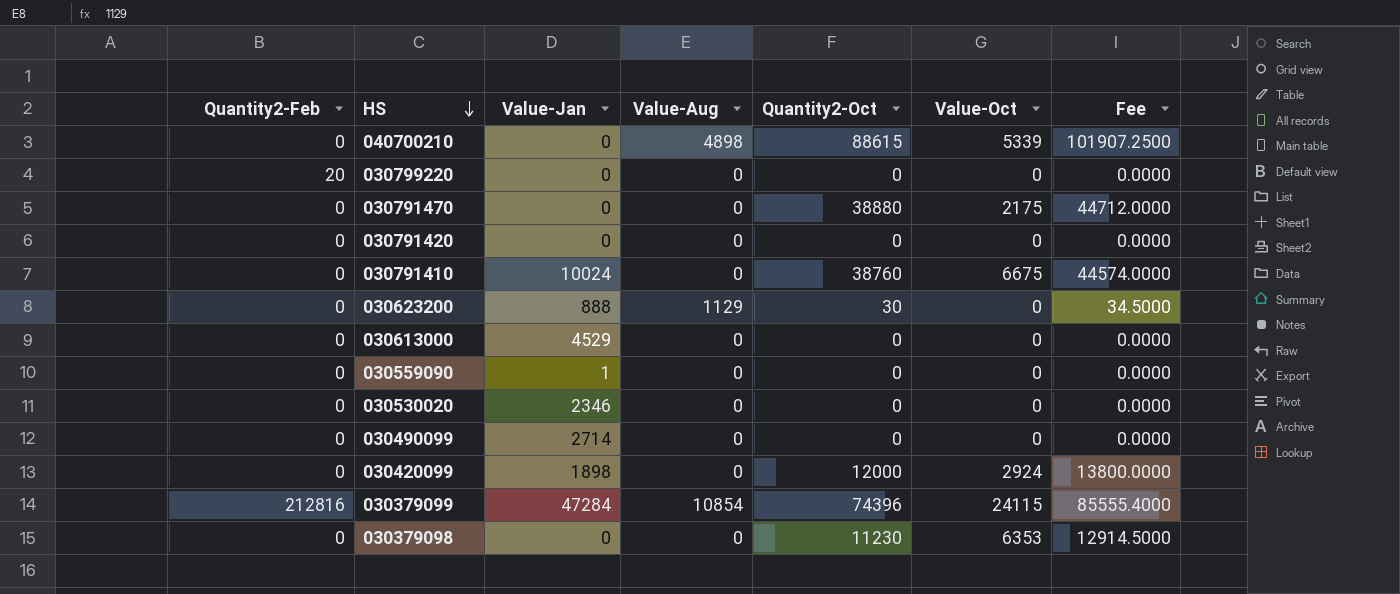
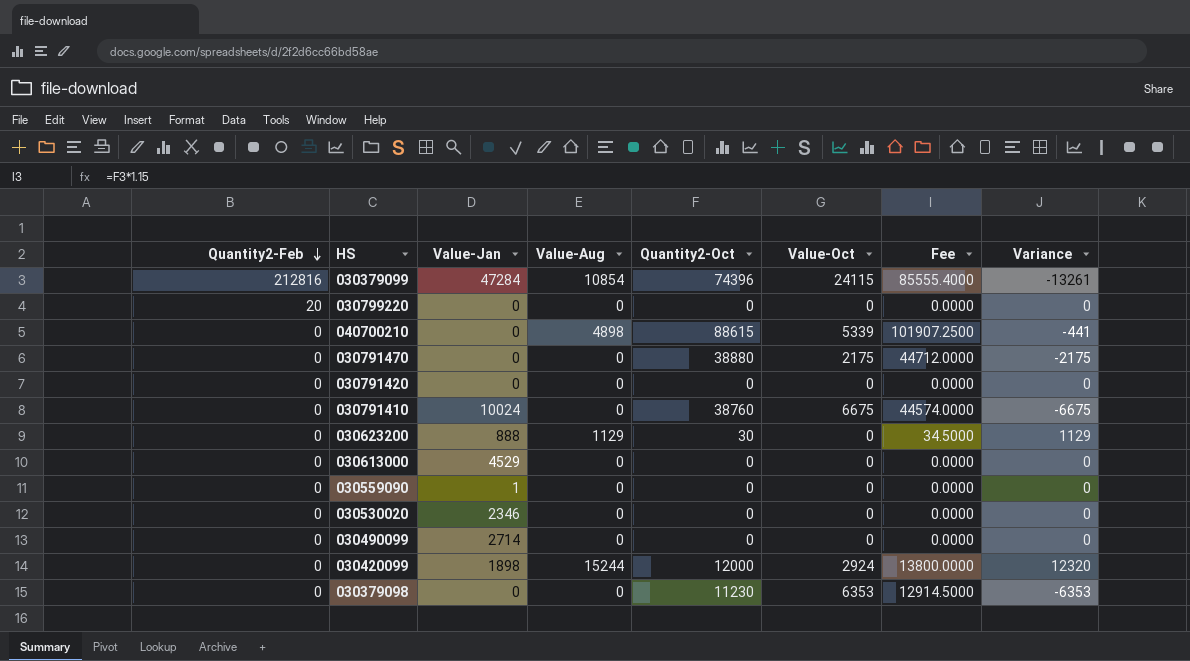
row order: HS descending -> Quantity2-Feb descending
column Variance | formula: none -> [Value-Aug] - [Value-Oct]
030420099 | Value-Aug: 0 -> 15244

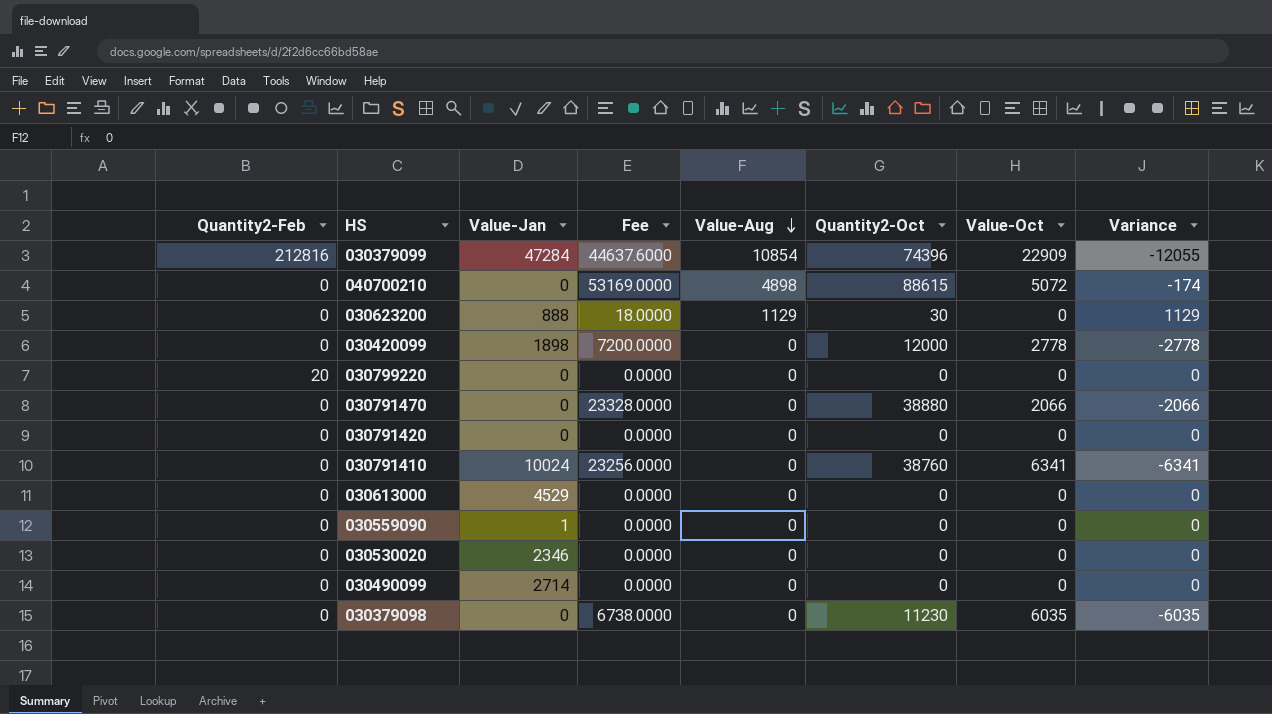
row order: Quantity2-Feb descending -> Value-Aug descending
column Fee | formula: [Quantity2-Oct] * 1.15 -> [Quantity2-Oct] * 0.6
column Fee | position: 7 -> 4
030379099 | Value-Oct: 24115 -> 22909
030379099 | Variance: -13261 -> -12055
040700210 | Value-Oct: 5339 -> 5072
040700210 | Variance: -441 -> -174
030420099 | Value-Aug: 15244 -> 0
030420099 | Value-Oct: 2924 -> 2778
030420099 | Variance: 12320 -> -2778
030791470 | Value-Oct: 2175 -> 2066
030791470 | Variance: -2175 -> -2066
030791410 | Value-Oct: 6675 -> 6341
030791410 | Variance: -6675 -> -6341
030379098 | Value-Oct: 6353 -> 6035
030379098 | Variance: -6353 -> -6035

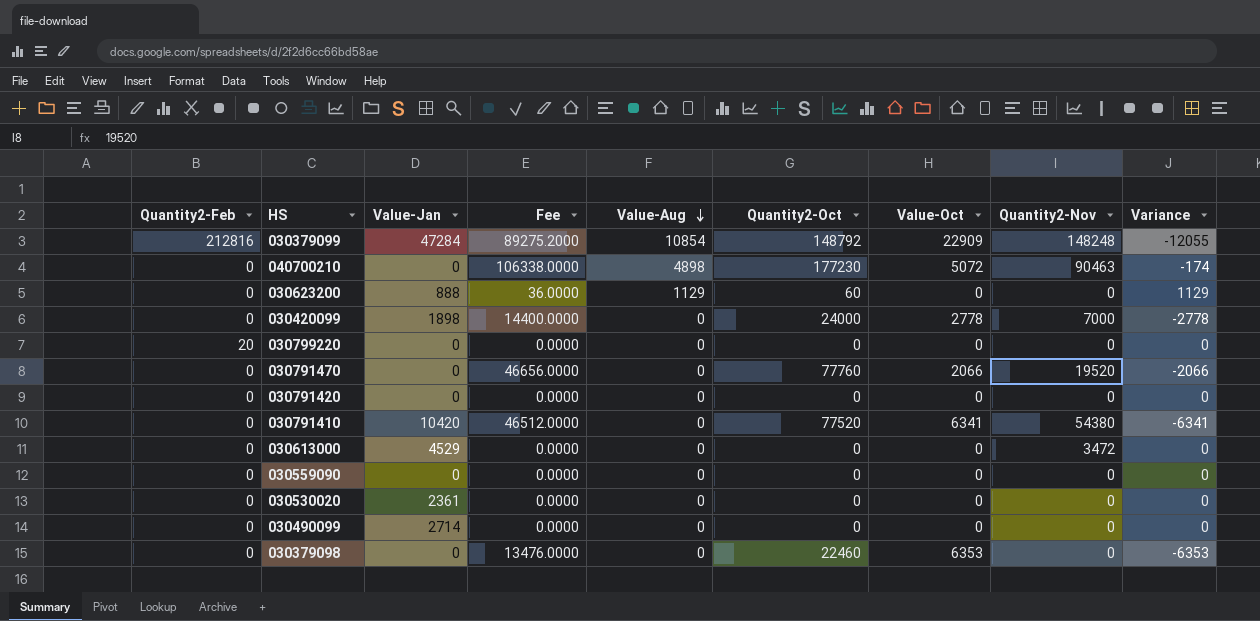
column Quantity2-Nov | position: none -> 8
030379099 | Fee: 44637.6000 -> 89275.2000
030379099 | Quantity2-Oct: 74396 -> 148792
040700210 | Fee: 53169.0000 -> 106338.0000
040700210 | Quantity2-Oct: 88615 -> 177230
030623200 | Fee: 18.0000 -> 36.0000
030623200 | Quantity2-Oct: 30 -> 60
030420099 | Fee: 7200.0000 -> 14400.0000
030420099 | Quantity2-Oct: 12000 -> 24000
030791470 | Fee: 23328.0000 -> 46656.0000
030791470 | Quantity2-Oct: 38880 -> 77760
030791410 | Value-Jan: 10024 -> 10420
030791410 | Fee: 23256.0000 -> 46512.0000
030791410 | Quantity2-Oct: 38760 -> 77520
030559090 | Value-Jan: 1 -> 0
030530020 | Value-Jan: 2346 -> 2361
030379098 | Fee: 6738.0000 -> 13476.0000
030379098 | Quantity2-Oct: 11230 -> 22460
030379098 | Value-Oct: 6035 -> 6353
030379098 | Variance: -6035 -> -6353

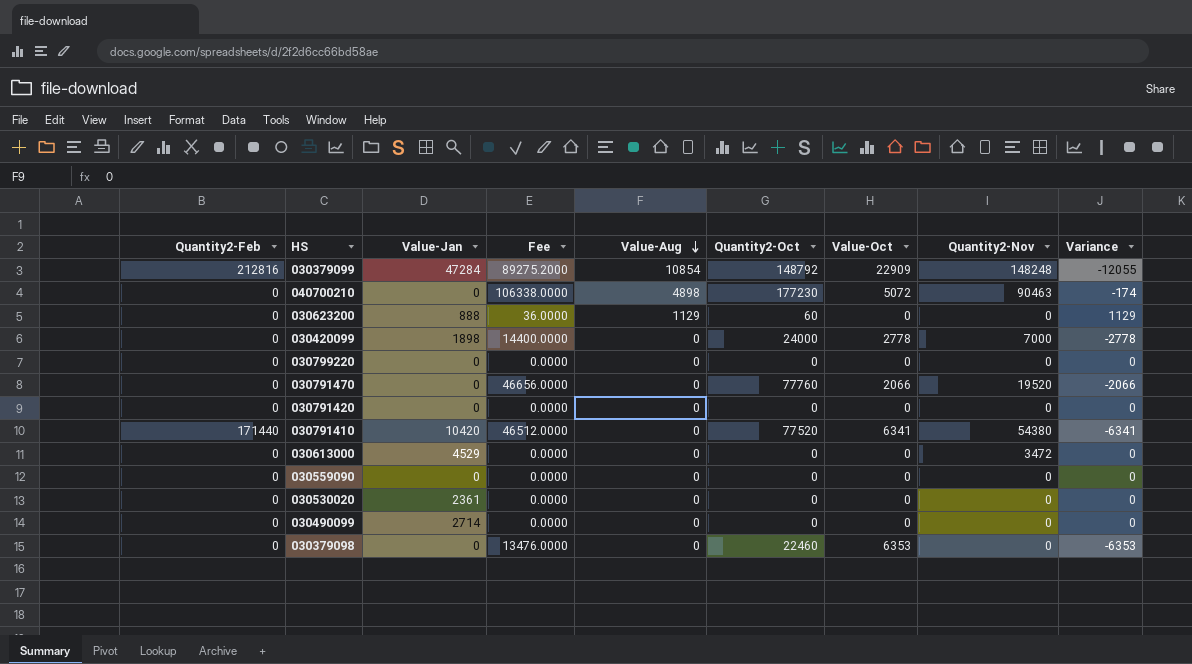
030799220 | Quantity2-Feb: 20 -> 0
030791410 | Quantity2-Feb: 0 -> 171440

